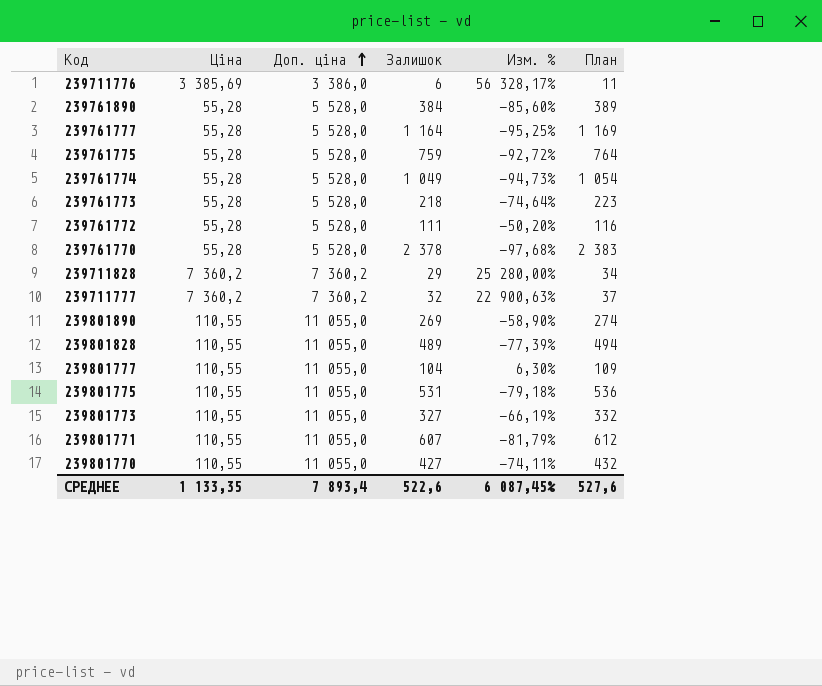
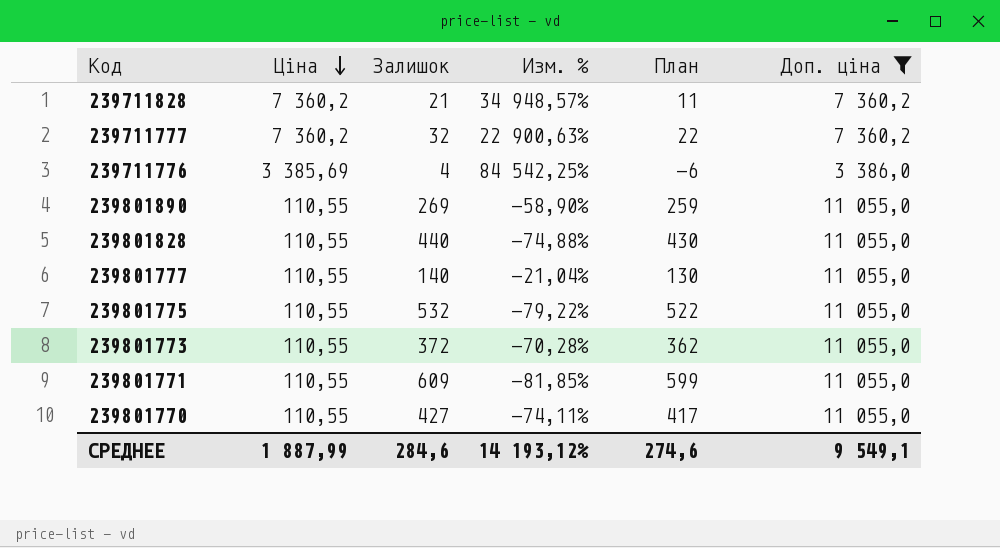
filter: none -> Доп. ціна != 5 528,0
row order: Доп. ціна ascending -> Ціна descending
column План | formula: [Залишок] + 5 -> [Залишок] - 10
column Доп. ціна | position: 3 -> 6
239711828 | Залишок: 29 -> 21
239711828 | Изм. %: 25 280,00% -> 34 948,57%
239711776 | Залишок: 6 -> 4
239711776 | Изм. %: 56 328,17% -> 84 542,25%
239801828 | Залишок: 489 -> 440
239801828 | Изм. %: -77,39% -> -74,88%
239801777 | Залишок: 104 -> 140
239801777 | Изм. %: 6,30% -> -21,04%
239801775 | Залишок: 531 -> 532
239801775 | Изм. %: -79,18% -> -79,22%
239801773 | Залишок: 327 -> 372
239801773 | Изм. %: -66,19% -> -70,28%
239801771 | Залишок: 607 -> 609
239801771 | Изм. %: -81,79% -> -81,85%
СРЕДНЕЕ | Ціна: 1 133,35 -> 1 887,99
СРЕДНЕЕ | Залишок: 522,6 -> 284,6
СРЕДНЕЕ | Изм. %: 6 087,45% -> 14 193,12%
СРЕДНЕЕ | План: 527,6 -> 274,6
СРЕДНЕЕ | Доп. ціна: 7 893,4 -> 9 549,1

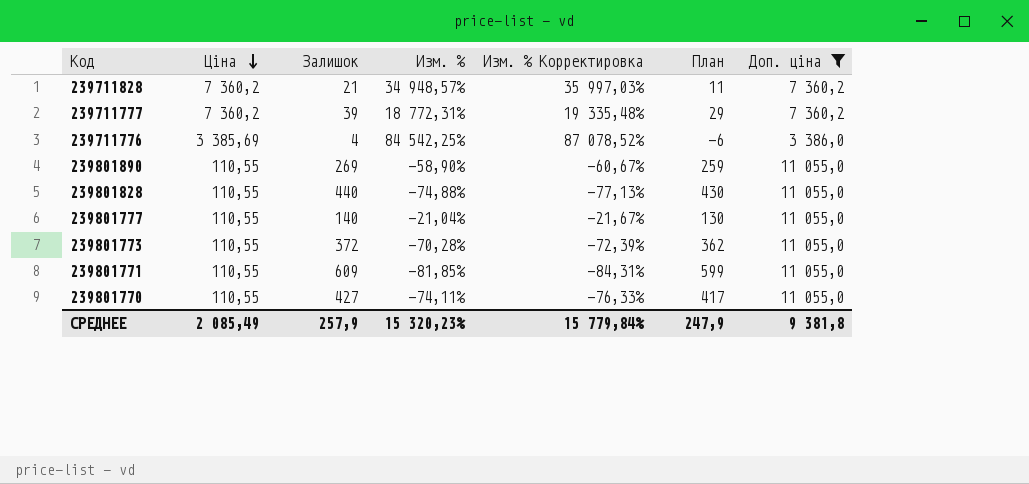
column Изм. % Корректировка | formula: none -> [Изм. %] * 1,03
row 239801775: 110,55 | 532 | -79,22% | 522 | 11 055,0 -> none
239711777 | Залишок: 32 -> 39
239711777 | Изм. %: 22 900,63% -> 18 772,31%
239711777 | План: 22 -> 29
СРЕДНЕЕ | Ціна: 1 887,99 -> 2 085,49
СРЕДНЕЕ | Залишок: 284,6 -> 257,9
СРЕДНЕЕ | Изм. %: 14 193,12% -> 15 320,23%
СРЕДНЕЕ | План: 274,6 -> 247,9
СРЕДНЕЕ | Доп. ціна: 9 549,1 -> 9 381,8

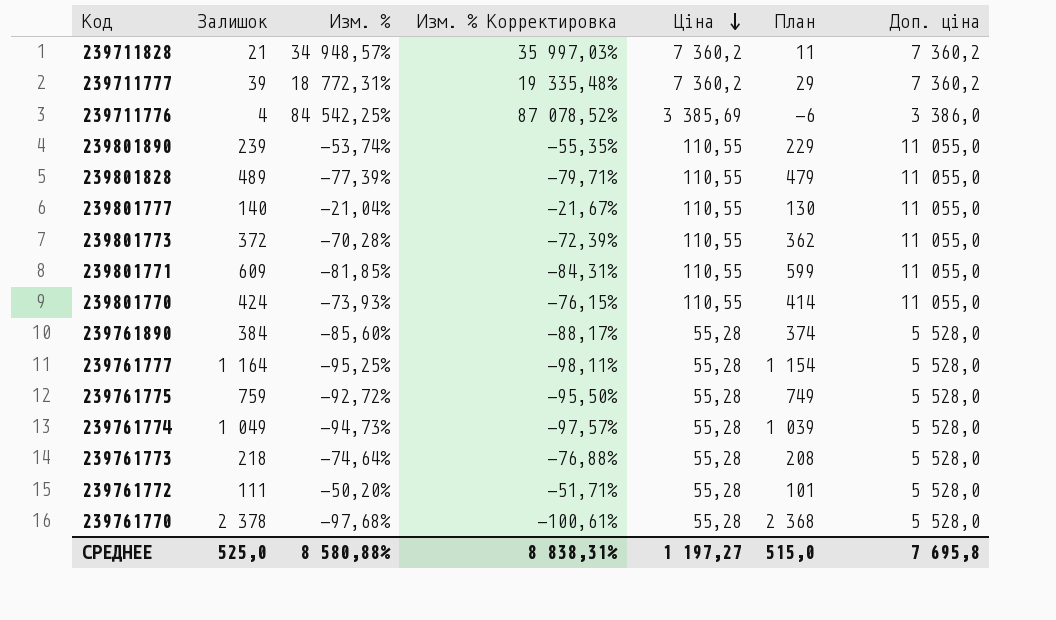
filter: Доп. ціна != 5 528,0 -> none
column Ціна | position: 2 -> 5
239801890 | Залишок: 269 -> 239
239801890 | Изм. %: -58,90% -> -53,74%
239801890 | Изм. % Корректировка: -60,67% -> -55,35%
239801890 | План: 259 -> 229
239801828 | Залишок: 440 -> 489
239801828 | Изм. %: -74,88% -> -77,39%
239801828 | Изм. % Корректировка: -77,13% -> -79,71%
239801828 | План: 430 -> 479
239801770 | Залишок: 427 -> 424
239801770 | Изм. %: -74,11% -> -73,93%
239801770 | Изм. % Корректировка: -76,33% -> -76,15%
239801770 | План: 417 -> 414
СРЕДНЕЕ | Залишок: 257,9 -> 525,0
СРЕДНЕЕ | Изм. %: 15 320,23% -> 8 580,88%
СРЕДНЕЕ | Изм. % Корректировка: 15 779,84% -> 8 838,31%
СРЕДНЕЕ | Ціна: 2 085,49 -> 1 197,27
СРЕДНЕЕ | План: 247,9 -> 515,0
СРЕДНЕЕ | Доп. ціна: 9 381,8 -> 7 695,8

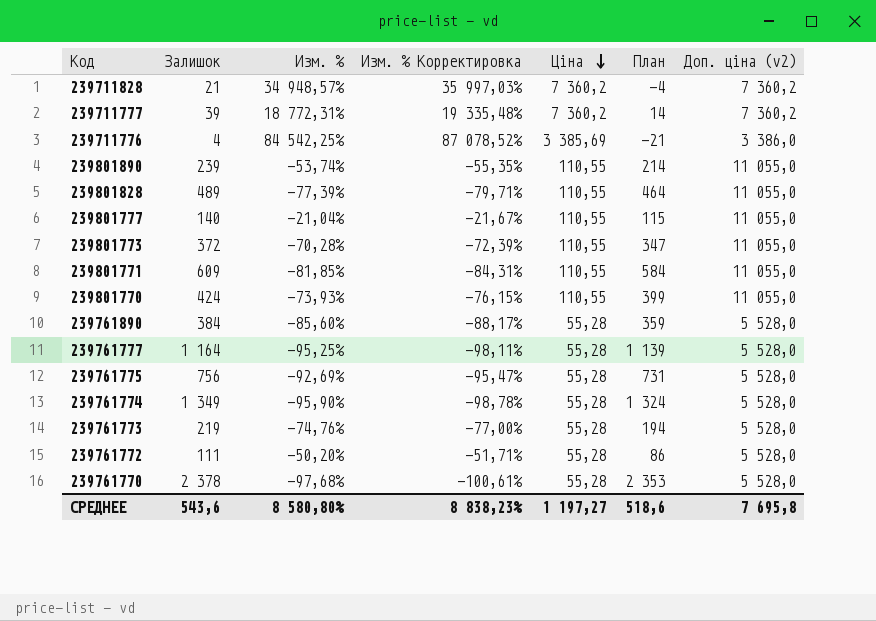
column План | formula: [Залишок] - 10 -> [Залишок] - 25
column name: Доп. ціна -> Доп. ціна (v2)
239761775 | Залишок: 759 -> 756
239761775 | Изм. %: -92,72% -> -92,69%
239761775 | Изм. % Корректировка: -95,50% -> -95,47%
239761774 | Залишок: 1 049 -> 1 349
239761774 | Изм. %: -94,73% -> -95,90%
239761774 | Изм. % Корректировка: -97,57% -> -98,78%
239761773 | Залишок: 218 -> 219
239761773 | Изм. %: -74,64% -> -74,76%
239761773 | Изм. % Корректировка: -76,88% -> -77,00%
СРЕДНЕЕ | Залишок: 525,0 -> 543,6
СРЕДНЕЕ | Изм. %: 8 580,88% -> 8 580,80%
СРЕДНЕЕ | Изм. % Корректировка: 8 838,31% -> 8 838,23%
СРЕДНЕЕ | План: 515,0 -> 518,6

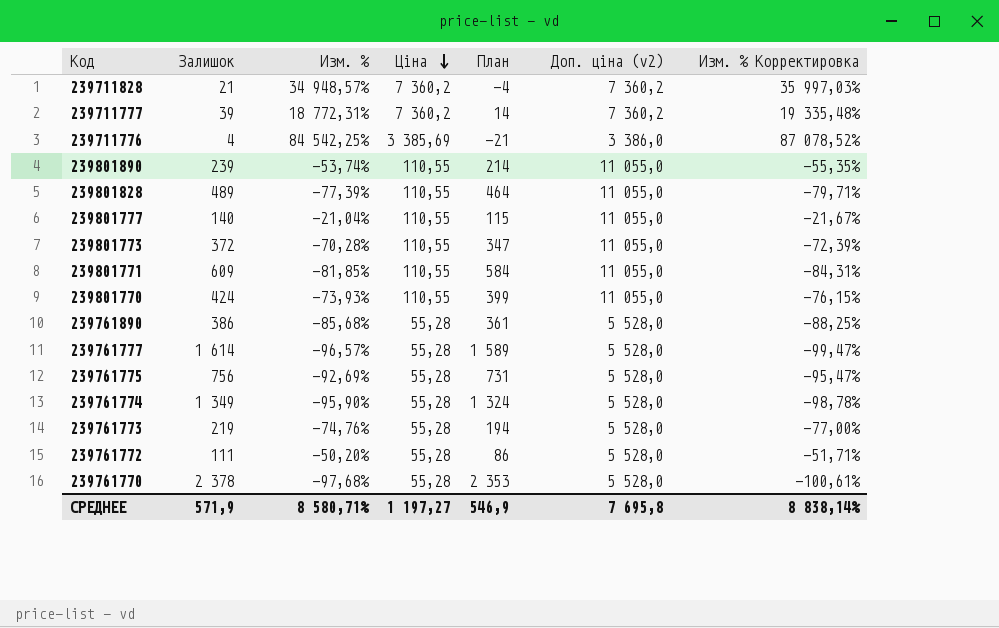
column Изм. % Корректировка | position: 4 -> 7
239761890 | Залишок: 384 -> 386
239761890 | Изм. %: -85,60% -> -85,68%
239761890 | План: 359 -> 361
239761890 | Изм. % Корректировка: -88,17% -> -88,25%
239761777 | Залишок: 1 164 -> 1 614
239761777 | Изм. %: -95,25% -> -96,57%
239761777 | План: 1 139 -> 1 589
239761777 | Изм. % Корректировка: -98,11% -> -99,47%
СРЕДНЕЕ | Залишок: 543,6 -> 571,9
СРЕДНЕЕ | Изм. %: 8 580,80% -> 8 580,71%
СРЕДНЕЕ | План: 518,6 -> 546,9
СРЕДНЕЕ | Изм. % Корректировка: 8 838,23% -> 8 838,14%

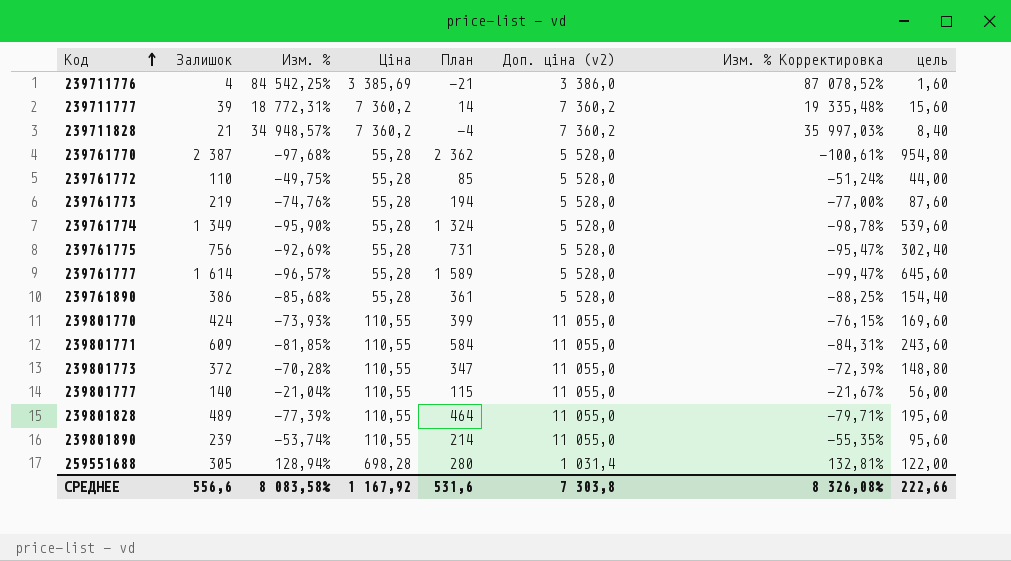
row order: Ціна descending -> Код ascending
column цель | formula: none -> [Залишок] * 0,4
239761770 | Залишок: 2 378 -> 2 387
239761770 | План: 2 353 -> 2 362
239761772 | Залишок: 111 -> 110
239761772 | Изм. %: -50,20% -> -49,75%
239761772 | План: 86 -> 85
239761772 | Изм. % Корректировка: -51,71% -> -51,24%
row 259551688: none -> 305 | 128,94% | 698,28 | 280 | 1 031,4 | 132,81% | 122,00
СРЕДНЕЕ | Залишок: 571,9 -> 556,6
СРЕДНЕЕ | Изм. %: 8 580,71% -> 8 083,58%
СРЕДНЕЕ | Ціна: 1 197,27 -> 1 167,92
СРЕДНЕЕ | План: 546,9 -> 531,6
СРЕДНЕЕ | Доп. ціна (v2): 7 695,8 -> 7 303,8
СРЕДНЕЕ | Изм. % Корректировка: 8 838,14% -> 8 326,08%

